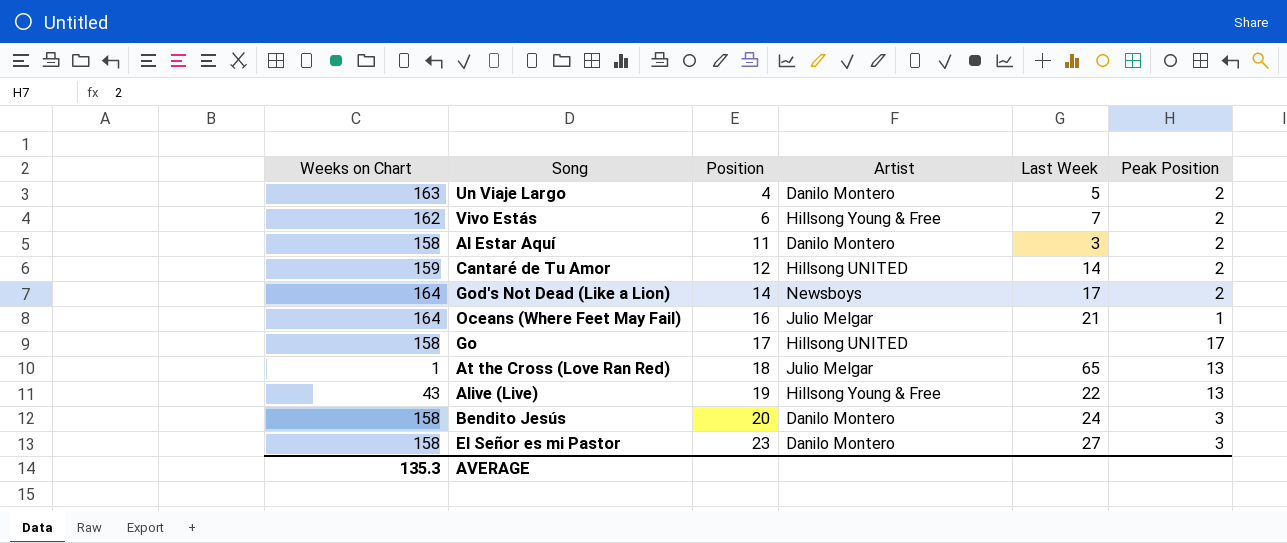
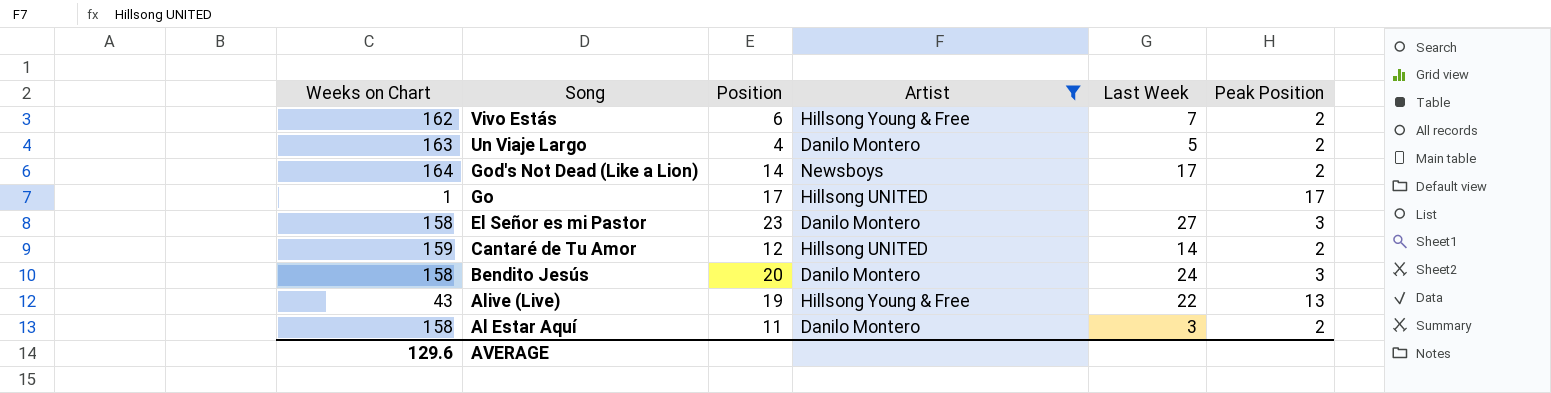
filter: none -> Artist != Julio Melgar
row order: Position ascending -> Song descending
Go | Weeks on Chart: 158 -> 1
AVERAGE | Weeks on Chart: 135.3 -> 129.6

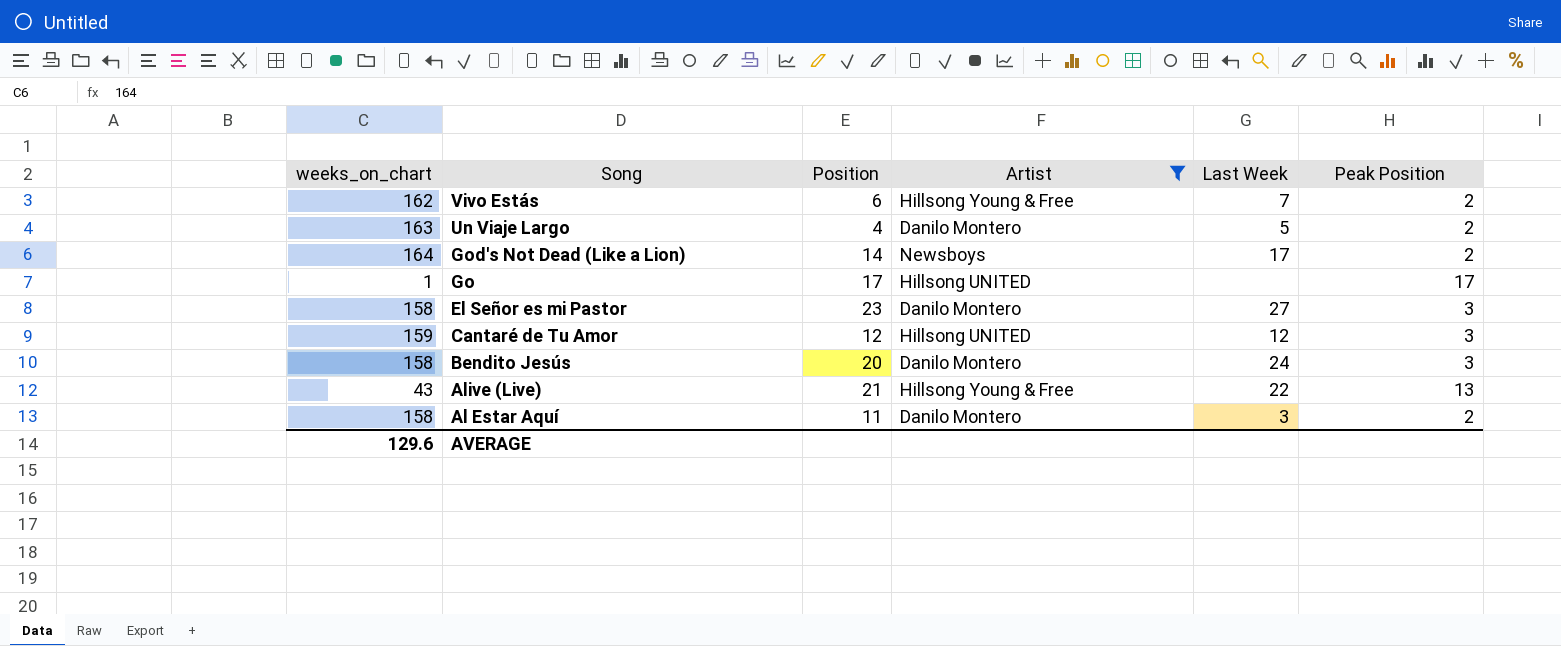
column name: Weeks on Chart -> weeks_on_chart
Cantaré de Tu Amor | Last Week: 14 -> 12
Cantaré de Tu Amor | Peak Position: 2 -> 3
Alive (Live) | Position: 19 -> 21

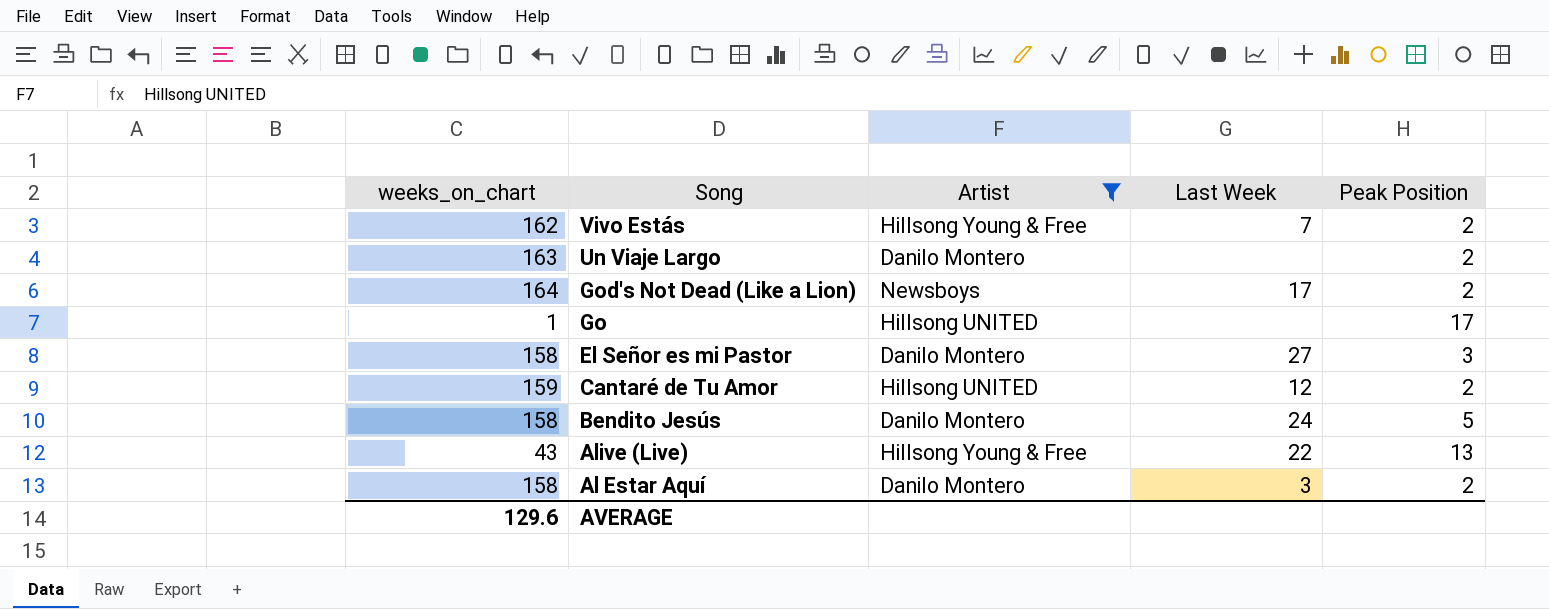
column Position | position: 3 -> none
Un Viaje Largo | Last Week: 5 -> none
Cantaré de Tu Amor | Peak Position: 3 -> 2
Bendito Jesús | Peak Position: 3 -> 5

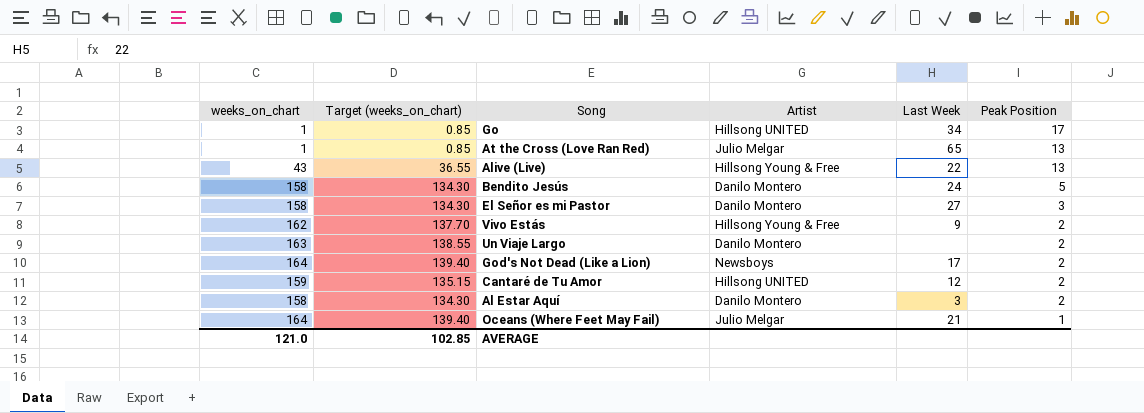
filter: Artist != Julio Melgar -> none
row order: Song descending -> Peak Position descending
column Target (weeks_on_chart) | formula: none -> [weeks_on_chart] * 0.85
Go | Last Week: none -> 34
Vivo Estás | Last Week: 7 -> 9
AVERAGE | weeks_on_chart: 129.6 -> 121.0

